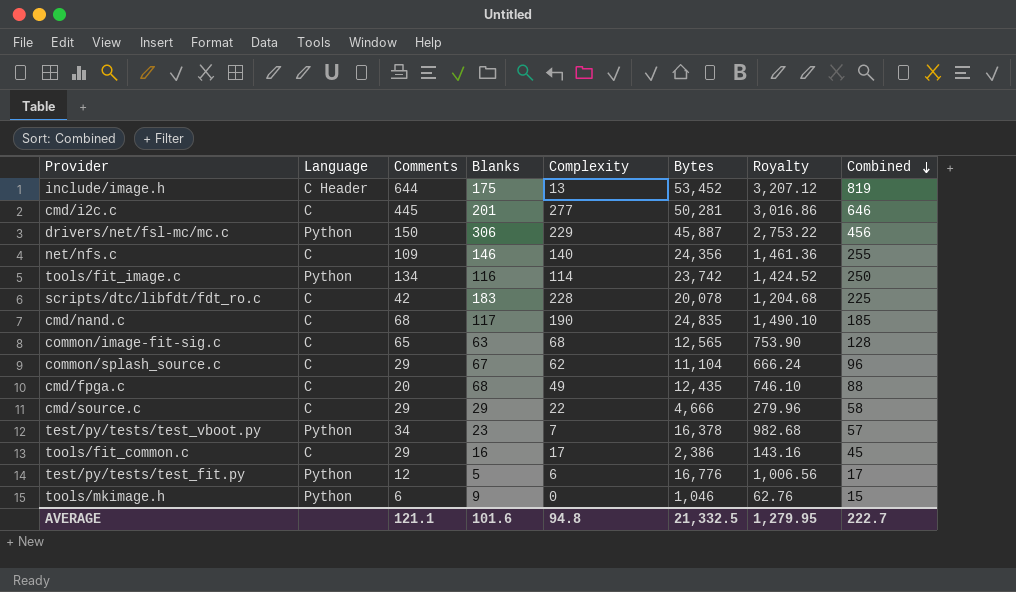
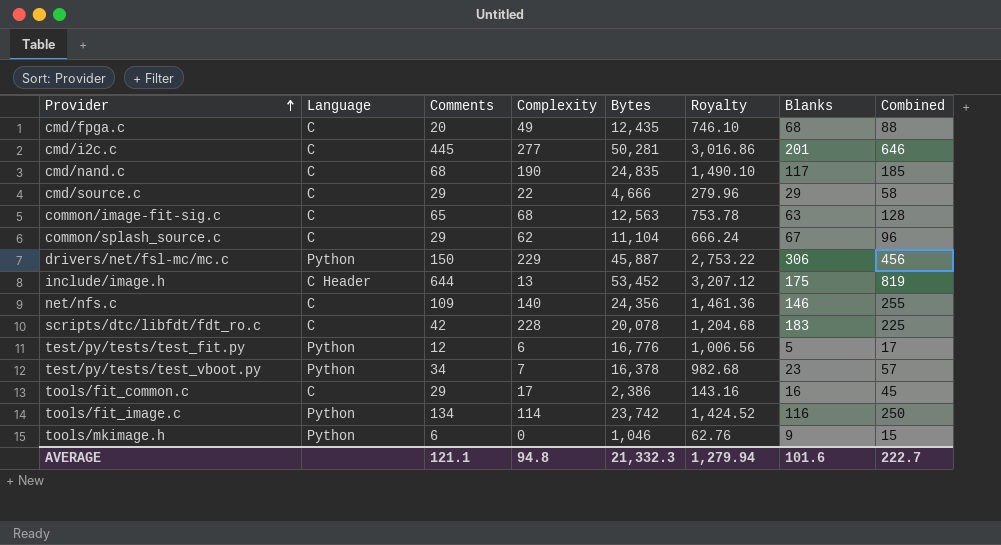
row order: Combined descending -> Provider ascending
column Blanks | position: 4 -> 7
common/image-fit-sig.c | Bytes: 12,565 -> 12,563
common/image-fit-sig.c | Royalty: 753.90 -> 753.78
AVERAGE | Bytes: 21,332.5 -> 21,332.3
AVERAGE | Royalty: 1,279.95 -> 1,279.94

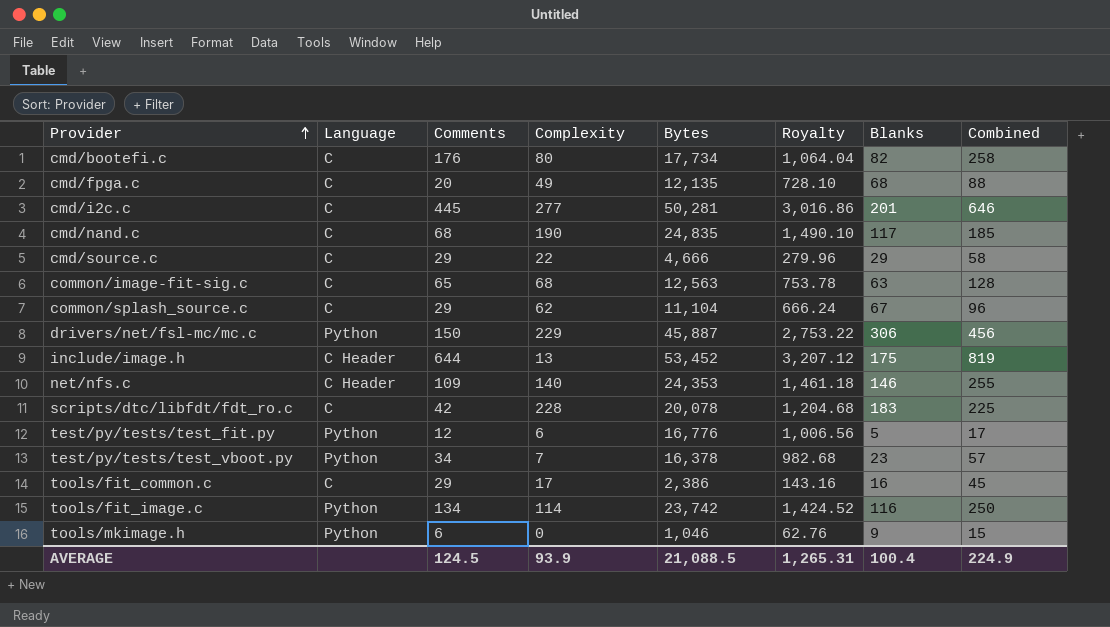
row cmd/bootefi.c: none -> C | 176 | 80 | 17,734 | 1,064.04 | 82 | 258
cmd/fpga.c | Bytes: 12,435 -> 12,135
cmd/fpga.c | Royalty: 746.10 -> 728.10
net/nfs.c | Language: C -> C Header
net/nfs.c | Bytes: 24,356 -> 24,353
net/nfs.c | Royalty: 1,461.36 -> 1,461.18
AVERAGE | Comments: 121.1 -> 124.5
AVERAGE | Complexity: 94.8 -> 93.9
AVERAGE | Bytes: 21,332.3 -> 21,088.5
AVERAGE | Royalty: 1,279.94 -> 1,265.31
AVERAGE | Blanks: 101.6 -> 100.4
AVERAGE | Combined: 222.7 -> 224.9

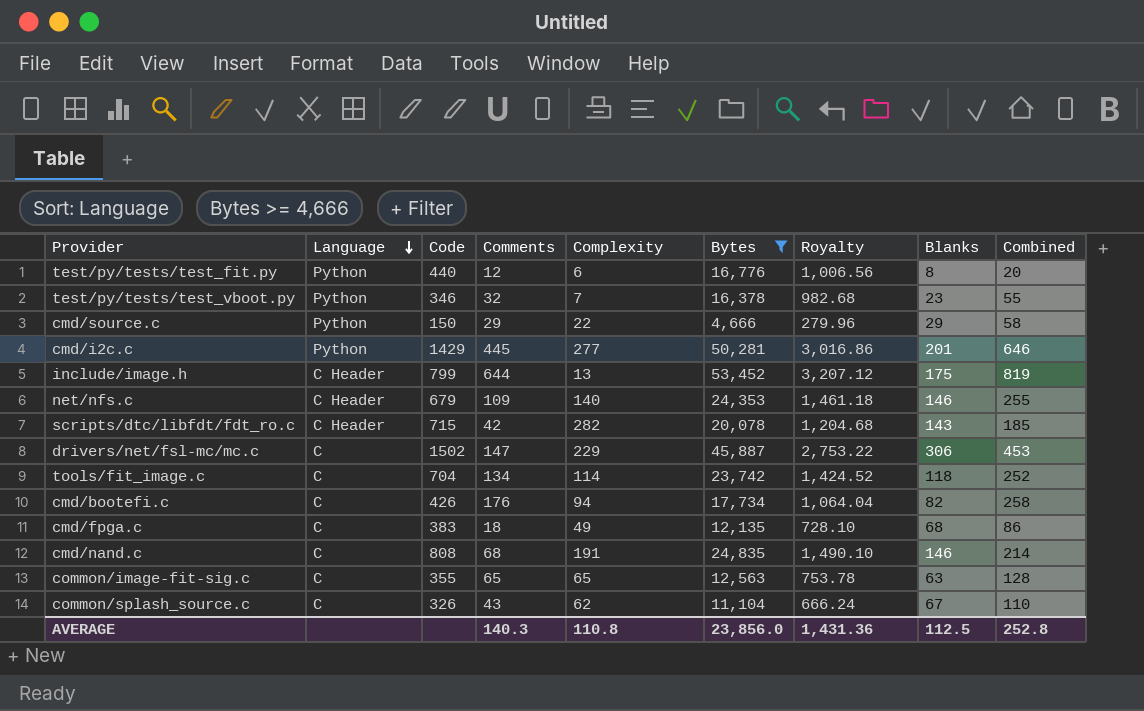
filter: none -> Bytes >= 4,666
row order: Provider ascending -> Language descending
column Code | position: none -> 3
test/py/tests/test_fit.py | Blanks: 5 -> 8
test/py/tests/test_fit.py | Combined: 17 -> 20
test/py/tests/test_vboot.py | Comments: 34 -> 32
test/py/tests/test_vboot.py | Combined: 57 -> 55
cmd/source.c | Language: C -> Python
cmd/i2c.c | Language: C -> Python
scripts/dtc/libfdt/fdt_ro.c | Language: C -> C Header
scripts/dtc/libfdt/fdt_ro.c | Complexity: 228 -> 282
scripts/dtc/libfdt/fdt_ro.c | Blanks: 183 -> 143
scripts/dtc/libfdt/fdt_ro.c | Combined: 225 -> 185
drivers/net/fsl-mc/mc.c | Language: Python -> C
drivers/net/fsl-mc/mc.c | Comments: 150 -> 147
drivers/net/fsl-mc/mc.c | Combined: 456 -> 453
tools/fit_image.c | Language: Python -> C
tools/fit_image.c | Blanks: 116 -> 118
tools/fit_image.c | Combined: 250 -> 252
cmd/bootefi.c | Complexity: 80 -> 94
cmd/fpga.c | Comments: 20 -> 18
cmd/fpga.c | Combined: 88 -> 86
cmd/nand.c | Complexity: 190 -> 191
cmd/nand.c | Blanks: 117 -> 146
cmd/nand.c | Combined: 185 -> 214
common/image-fit-sig.c | Complexity: 68 -> 65
common/splash_source.c | Comments: 29 -> 43
common/splash_source.c | Combined: 96 -> 110
AVERAGE | Comments: 124.5 -> 140.3
AVERAGE | Complexity: 93.9 -> 110.8
AVERAGE | Bytes: 21,088.5 -> 23,856.0
AVERAGE | Royalty: 1,265.31 -> 1,431.36
AVERAGE | Blanks: 100.4 -> 112.5
AVERAGE | Combined: 224.9 -> 252.8

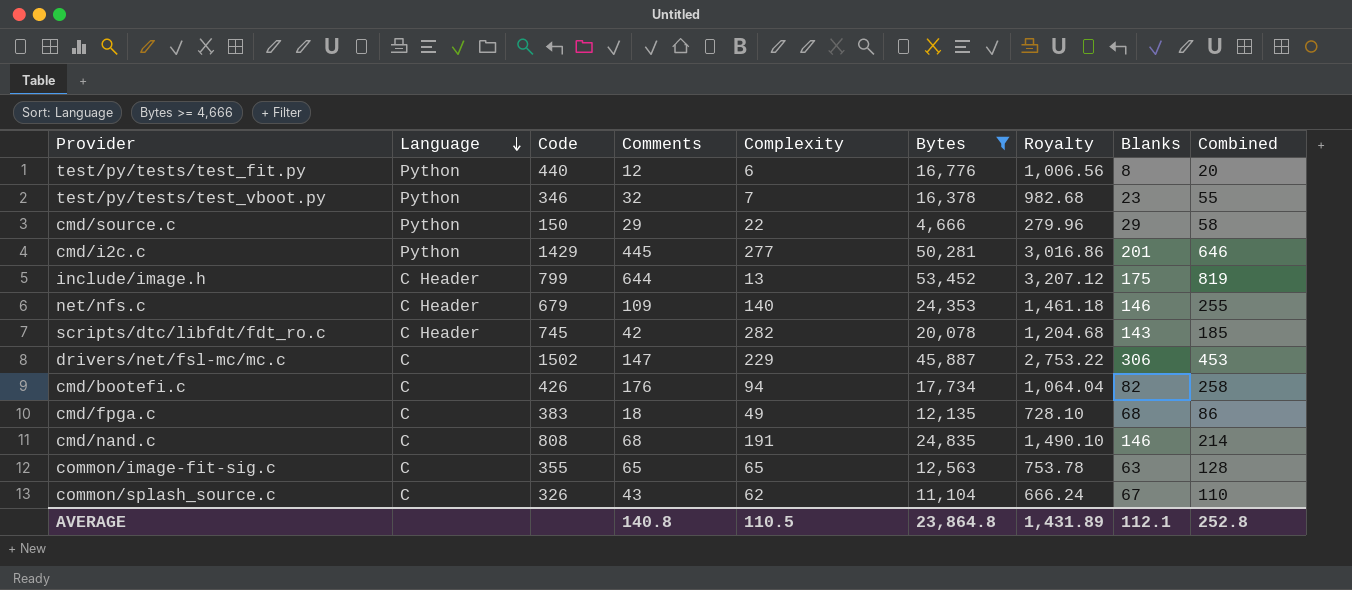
row tools/fit_image.c: C | 704 | 134 | 114 | 23,742 | 1,424.52 | 118 | 252 -> none
scripts/dtc/libfdt/fdt_ro.c | Code: 715 -> 745
AVERAGE | Comments: 140.3 -> 140.8
AVERAGE | Complexity: 110.8 -> 110.5
AVERAGE | Bytes: 23,856.0 -> 23,864.8
AVERAGE | Royalty: 1,431.36 -> 1,431.89
AVERAGE | Blanks: 112.5 -> 112.1

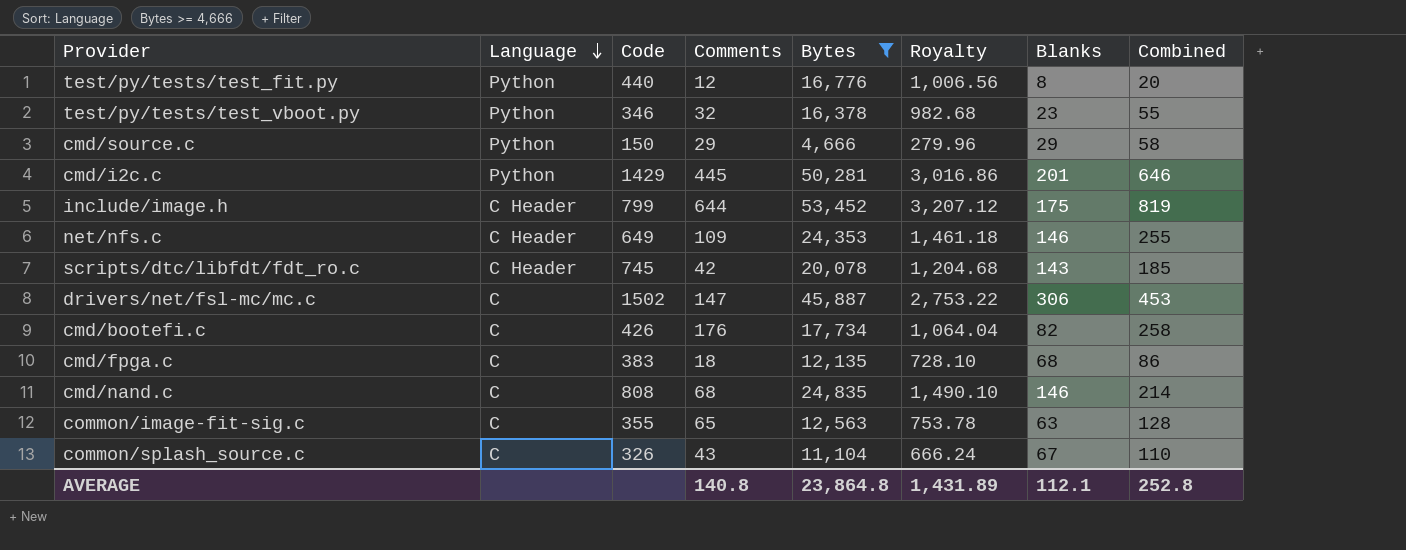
column Complexity | position: 5 -> none
net/nfs.c | Code: 679 -> 649

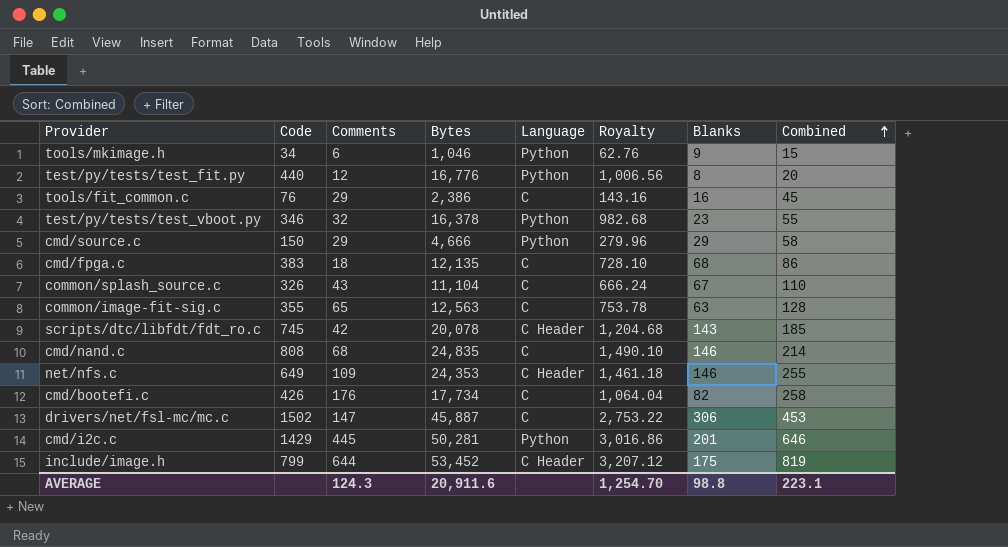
filter: Bytes >= 4,666 -> none
row order: Language descending -> Combined ascending
column Language | position: 2 -> 5
AVERAGE | Comments: 140.8 -> 124.3
AVERAGE | Bytes: 23,864.8 -> 20,911.6
AVERAGE | Royalty: 1,431.89 -> 1,254.70
AVERAGE | Blanks: 112.1 -> 98.8
AVERAGE | Combined: 252.8 -> 223.1

